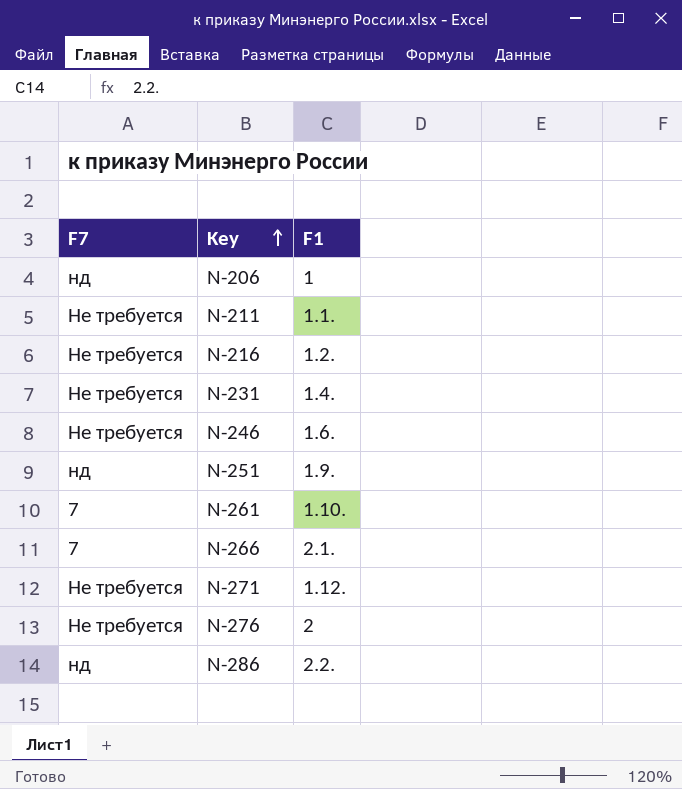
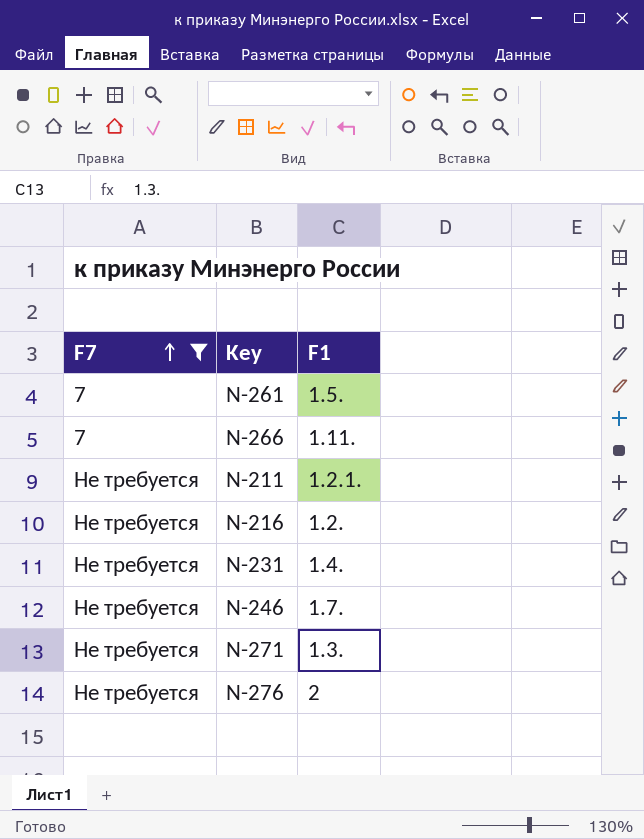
filter: none -> F7 != нд
row order: Key ascending -> F7 ascending
N-261 | F1: 1.10. -> 1.5.
N-266 | F1: 2.1. -> 1.11.
N-211 | F1: 1.1. -> 1.2.1.
N-246 | F1: 1.6. -> 1.7.
N-271 | F1: 1.12. -> 1.3.

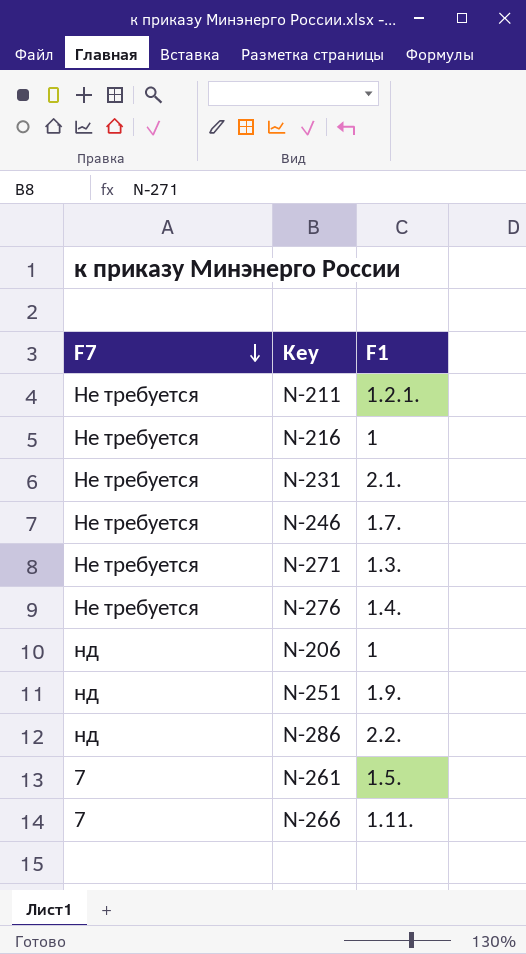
filter: F7 != нд -> none
row order: F7 ascending -> F7 descending
N-216 | F1: 1.2. -> 1
N-231 | F1: 1.4. -> 2.1.
N-276 | F1: 2 -> 1.4.

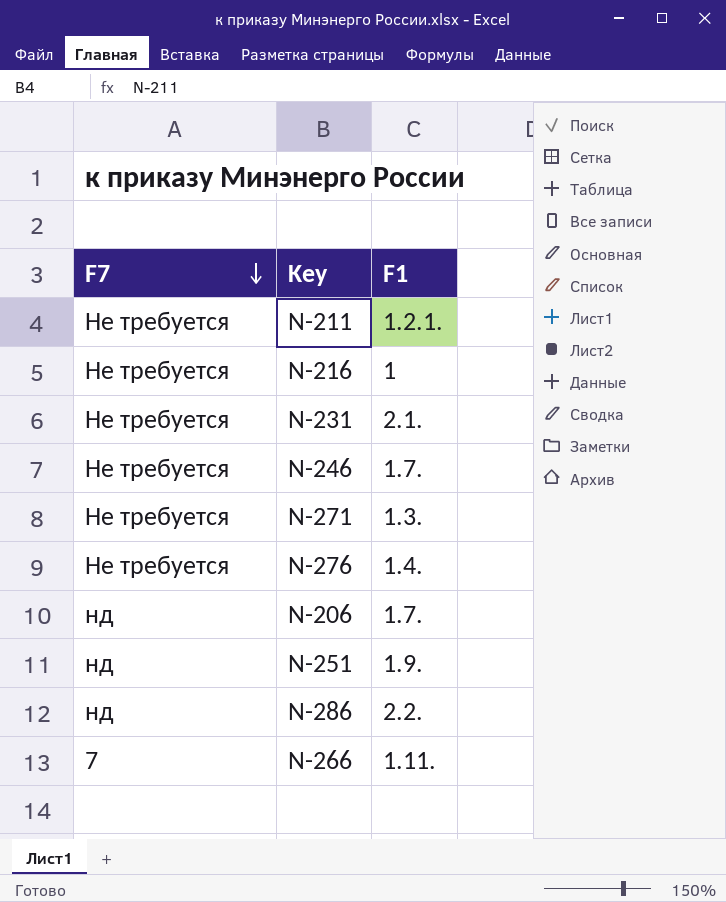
row N-261: 7 | 1.5. -> none
N-206 | F1: 1 -> 1.7.

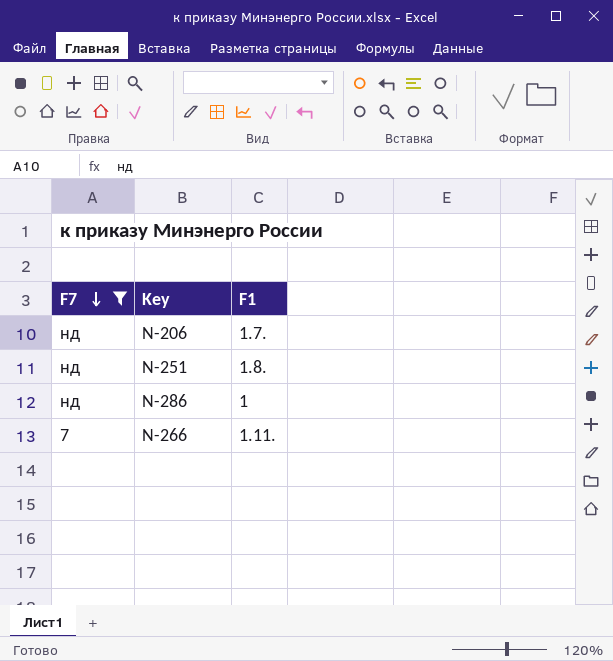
filter: none -> F7 != Не требуется
N-251 | F1: 1.9. -> 1.8.
N-286 | F1: 2.2. -> 1

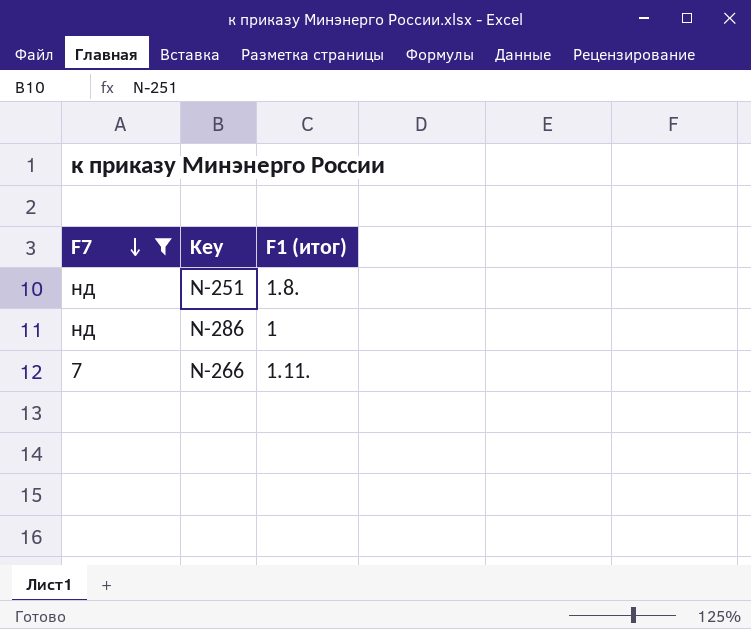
column name: F1 -> F1 (итог)
row N-206: нд | 1.7. -> none

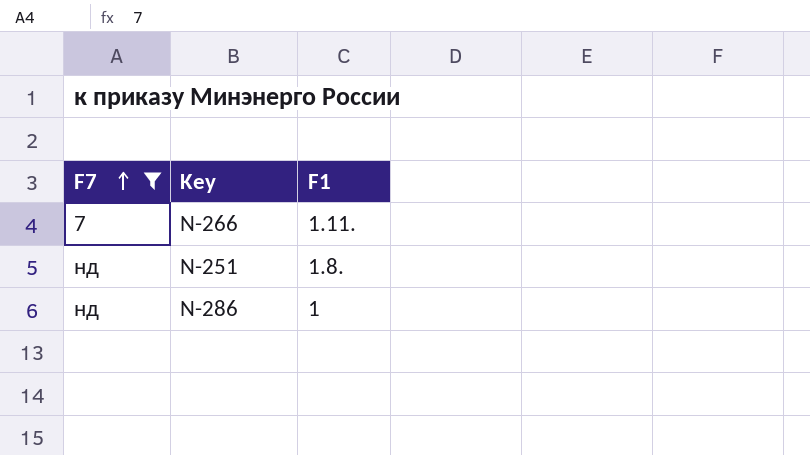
row order: F7 descending -> F7 ascending
column name: F1 (итог) -> F1

